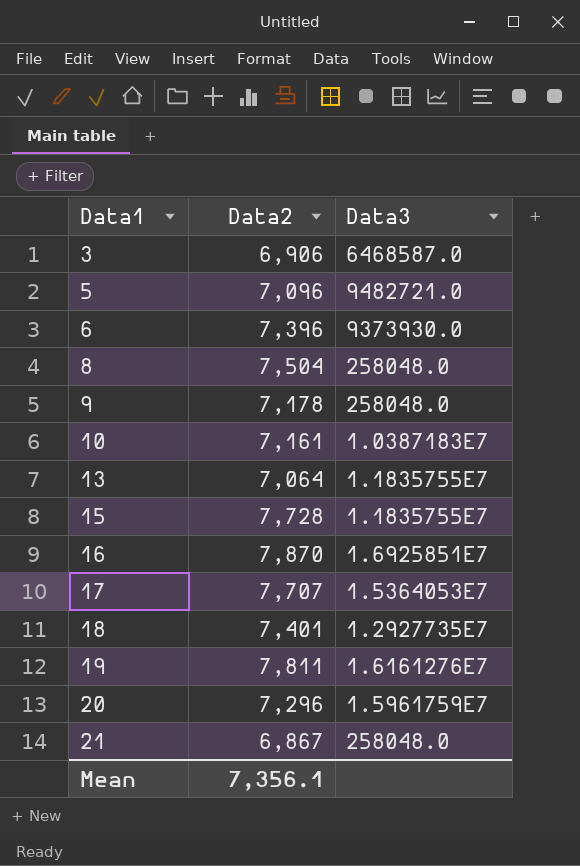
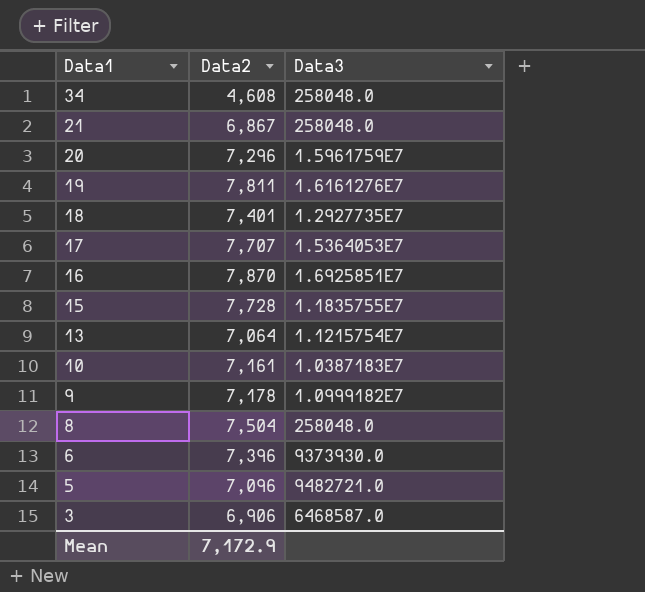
row order: Data1 ascending -> Data1 descending
row 34: none -> 4,608 | 258048.0
13 | Data3: 1.1835755E7 -> 1.1215754E7
9 | Data3: 258048.0 -> 1.0999182E7
Mean | Data2: 7,356.1 -> 7,172.9

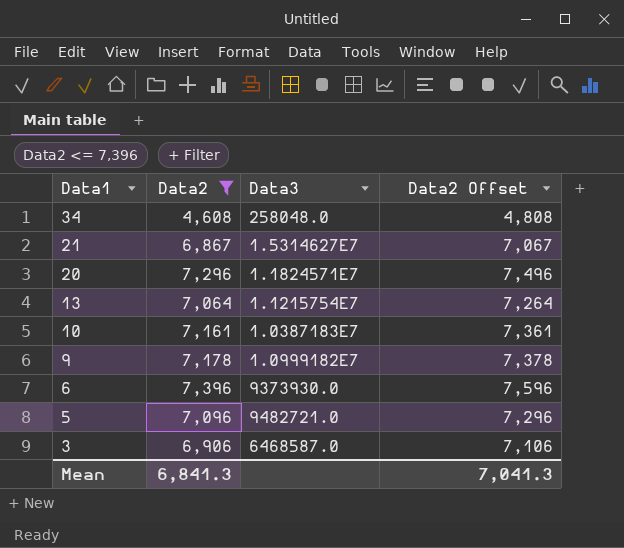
filter: none -> Data2 <= 7,396
column Data2 Offset | formula: none -> [Data2] + 200
21 | Data3: 258048.0 -> 1.5314627E7
20 | Data3: 1.5961759E7 -> 1.1824571E7
Mean | Data2: 7,172.9 -> 6,841.3

